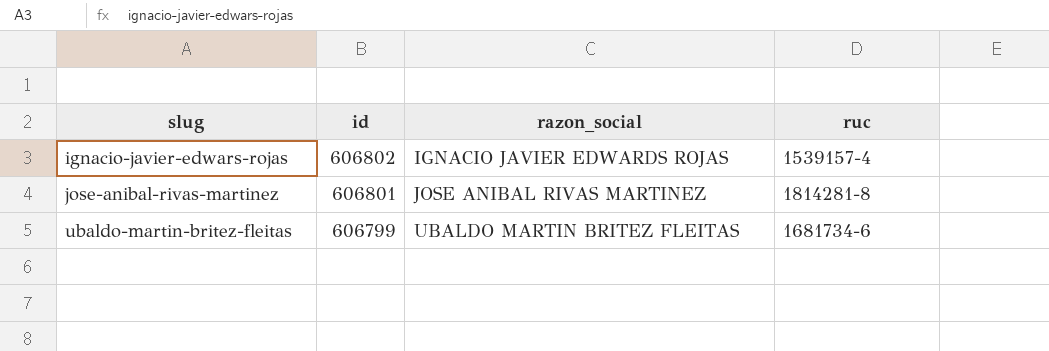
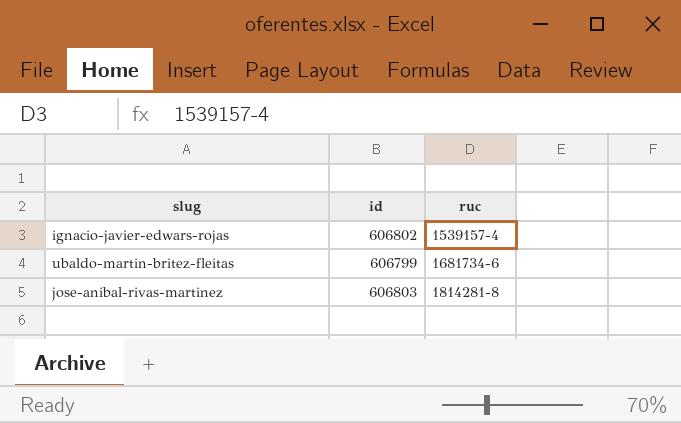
row order: slug ascending -> ruc ascending
column razon_social | position: 3 -> none
jose-anibal-rivas-martinez | id: 606801 -> 606803

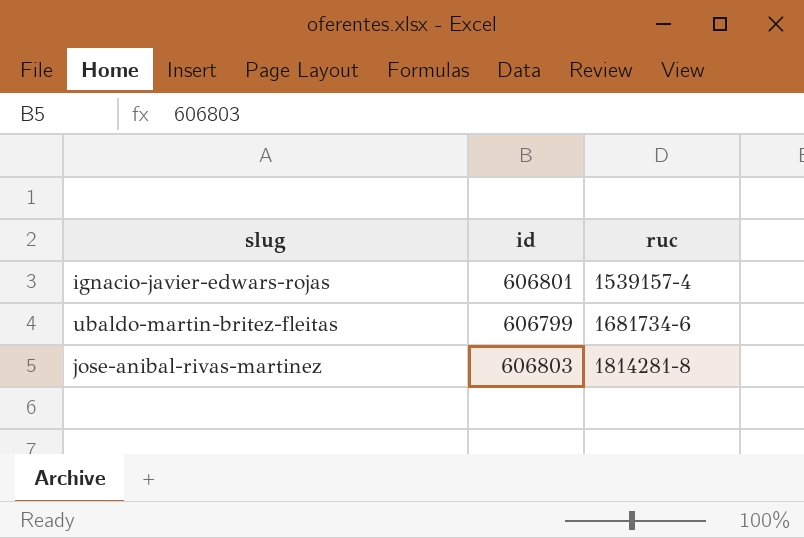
ignacio-javier-edwars-rojas | id: 606802 -> 606801

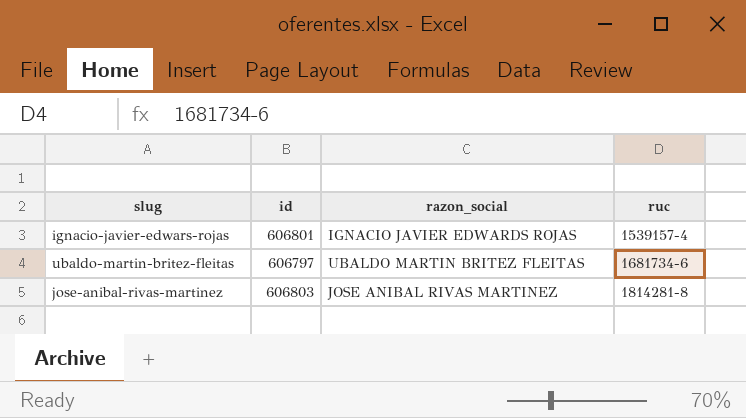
column razon_social | position: none -> 3
ubaldo-martin-britez-fleitas | id: 606799 -> 606797

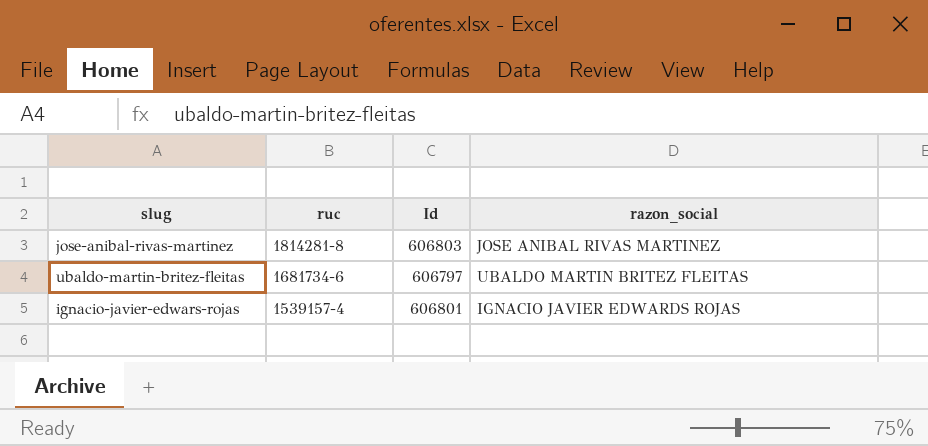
row order: ruc ascending -> ruc descending
column ruc | position: 4 -> 2
column name: id -> Id

